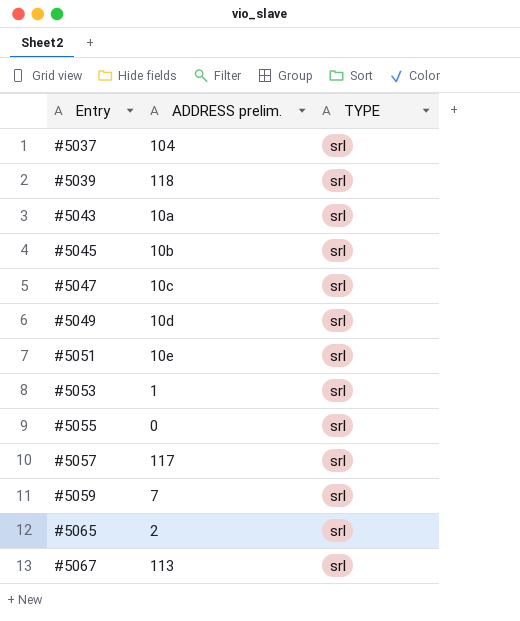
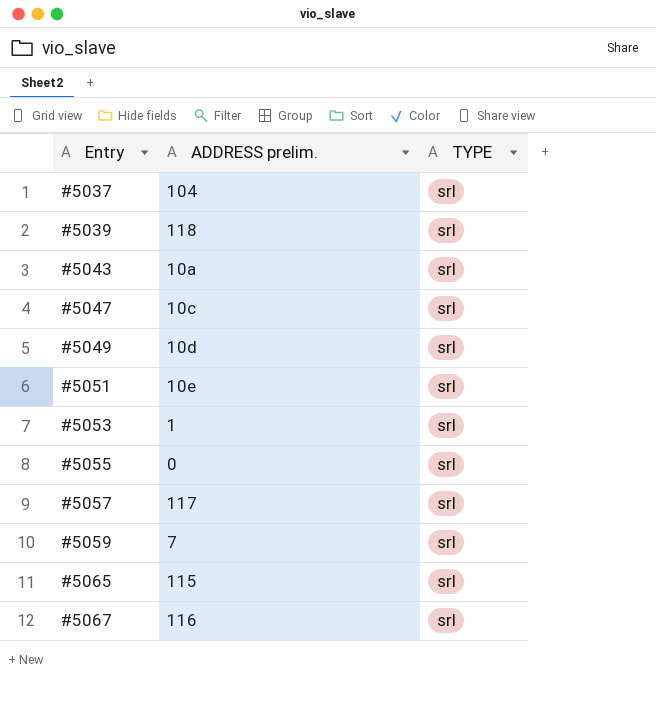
row #5045: 10b | srl -> none
#5065 | ADDRESS prelim.: 2 -> 115
#5067 | ADDRESS prelim.: 113 -> 116

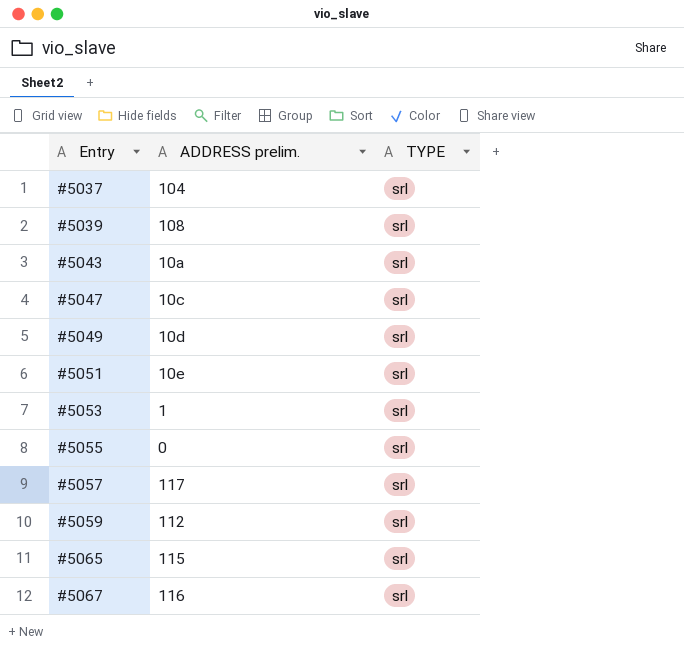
#5039 | ADDRESS prelim.: 118 -> 108
#5059 | ADDRESS prelim.: 7 -> 112

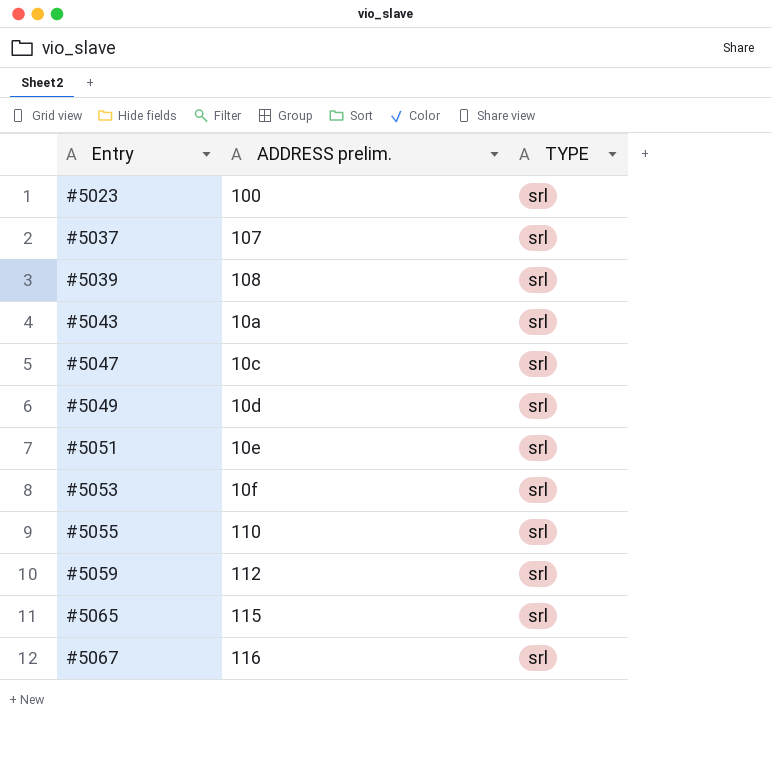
row #5057: 117 | srl -> none
row #5023: none -> 100 | srl
#5037 | ADDRESS prelim.: 104 -> 107
#5053 | ADDRESS prelim.: 1 -> 10f
#5055 | ADDRESS prelim.: 0 -> 110

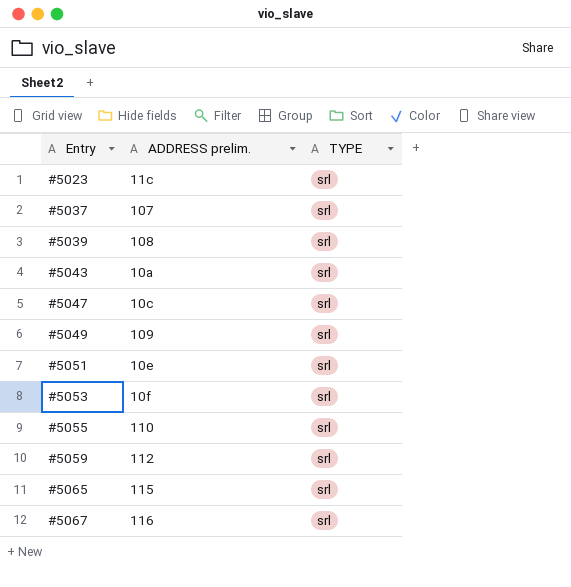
#5023 | ADDRESS prelim.: 100 -> 11c
#5049 | ADDRESS prelim.: 10d -> 109

